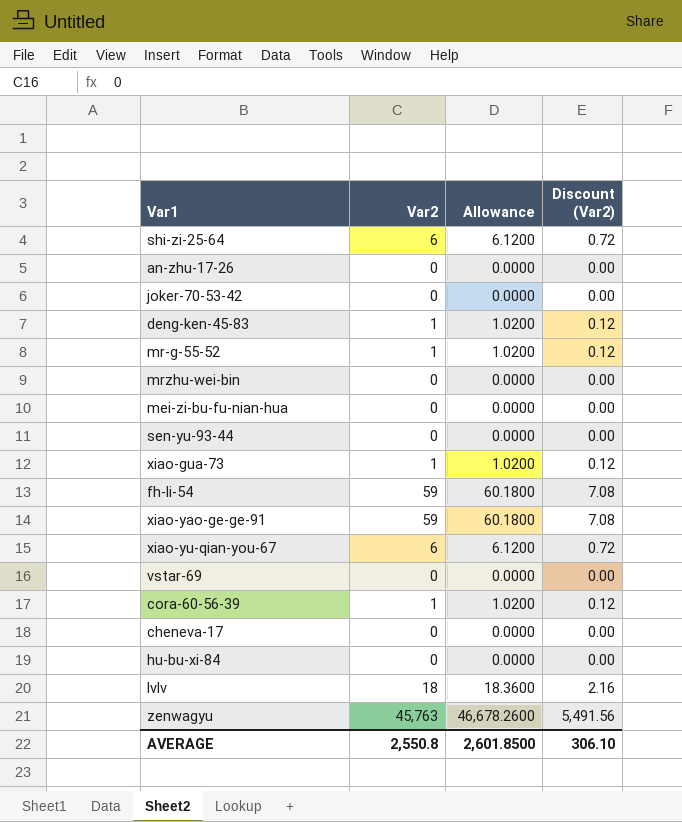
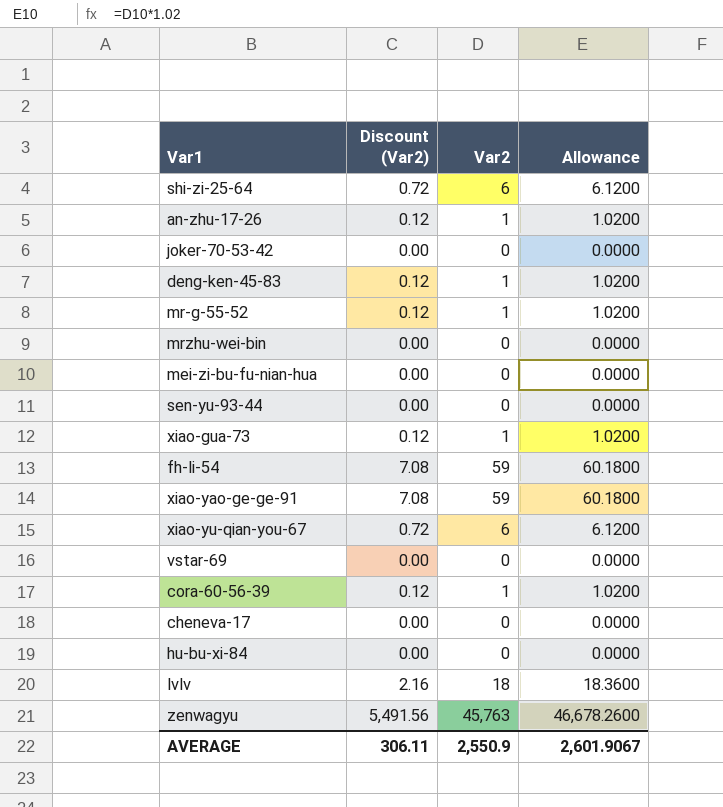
column Discount (Var2) | position: 4 -> 2
an-zhu-17-26 | Discount (Var2): 0.00 -> 0.12
an-zhu-17-26 | Var2: 0 -> 1
an-zhu-17-26 | Allowance: 0.0000 -> 1.0200
AVERAGE | Discount (Var2): 306.10 -> 306.11
AVERAGE | Var2: 2,550.8 -> 2,550.9
AVERAGE | Allowance: 2,601.8500 -> 2,601.9067

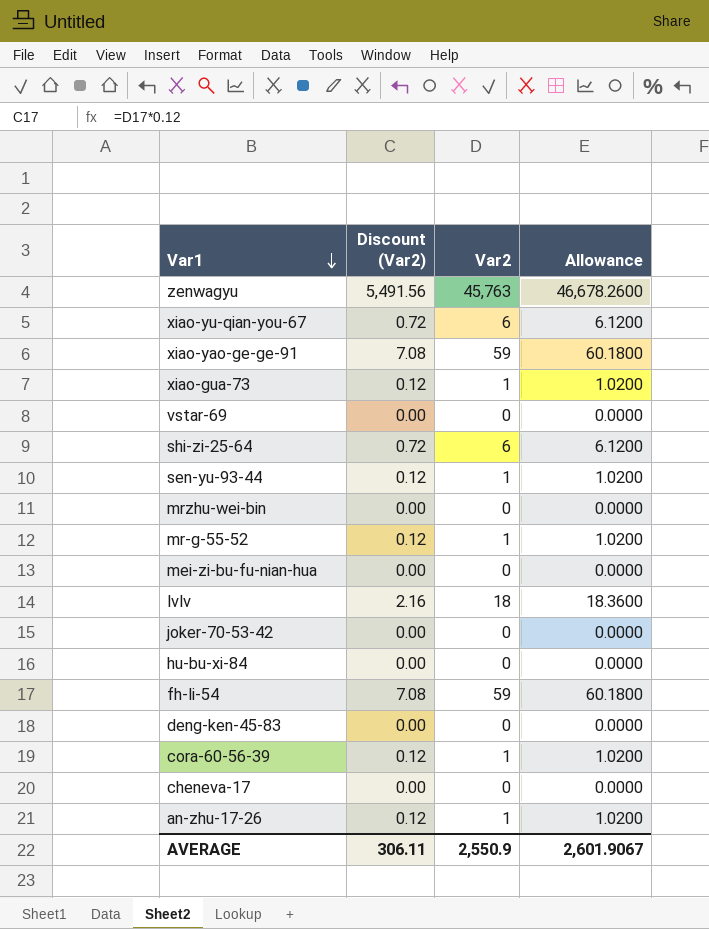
row order: none -> Var1 descending
sen-yu-93-44 | Discount (Var2): 0.00 -> 0.12
sen-yu-93-44 | Var2: 0 -> 1
sen-yu-93-44 | Allowance: 0.0000 -> 1.0200
deng-ken-45-83 | Discount (Var2): 0.12 -> 0.00
deng-ken-45-83 | Var2: 1 -> 0
deng-ken-45-83 | Allowance: 1.0200 -> 0.0000

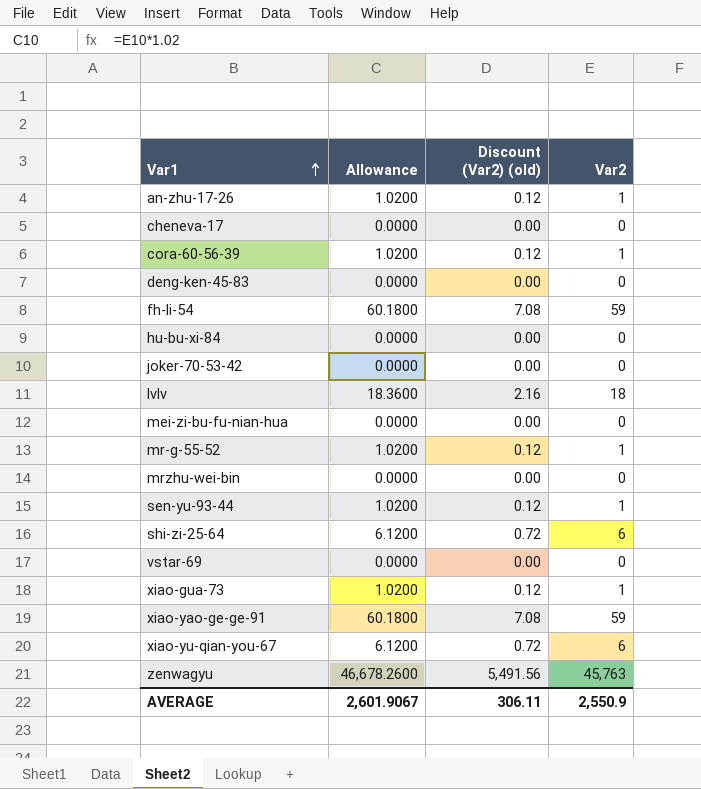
row order: Var1 descending -> Var1 ascending
column Allowance | position: 4 -> 2
column name: Discount (Var2) -> Discount (Var2) (old)

